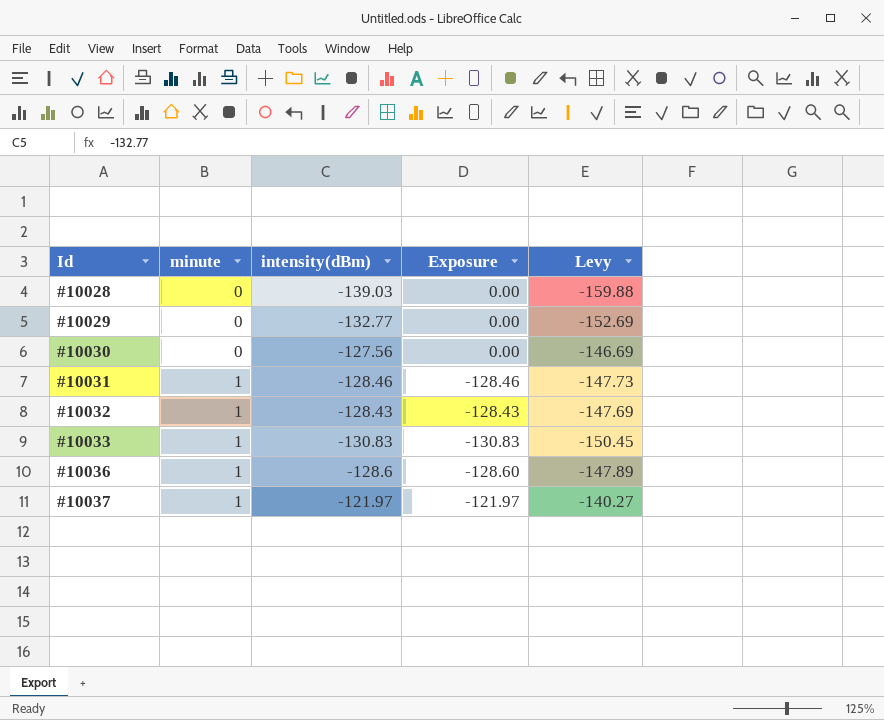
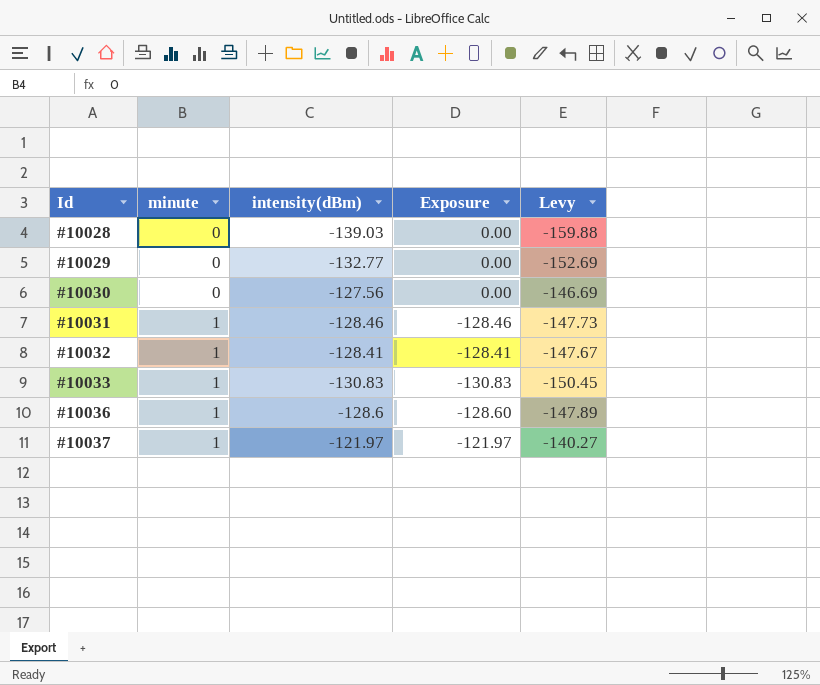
#10032 | intensity(dBm): -128.43 -> -128.41
#10032 | Exposure: -128.43 -> -128.41
#10032 | Levy: -147.69 -> -147.67

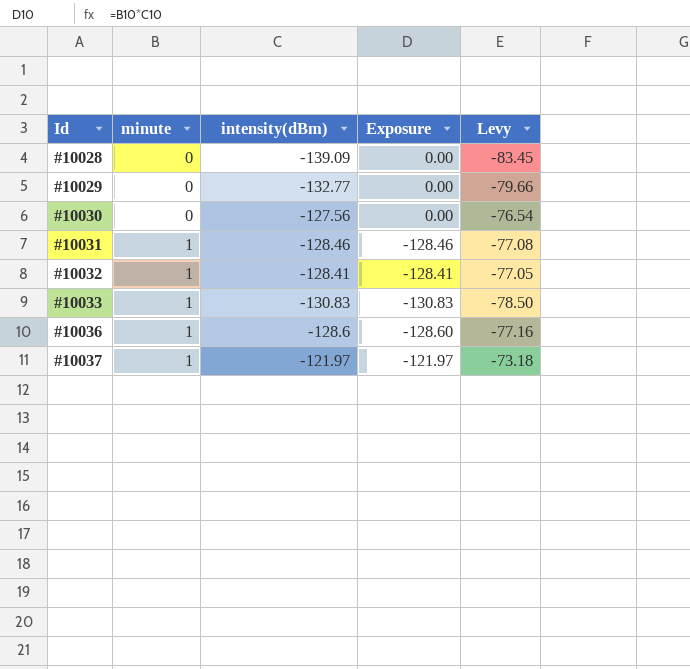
column Levy | formula: [intensity(dBm)] * 1.15 -> [intensity(dBm)] * 0.6
#10028 | intensity(dBm): -139.03 -> -139.09

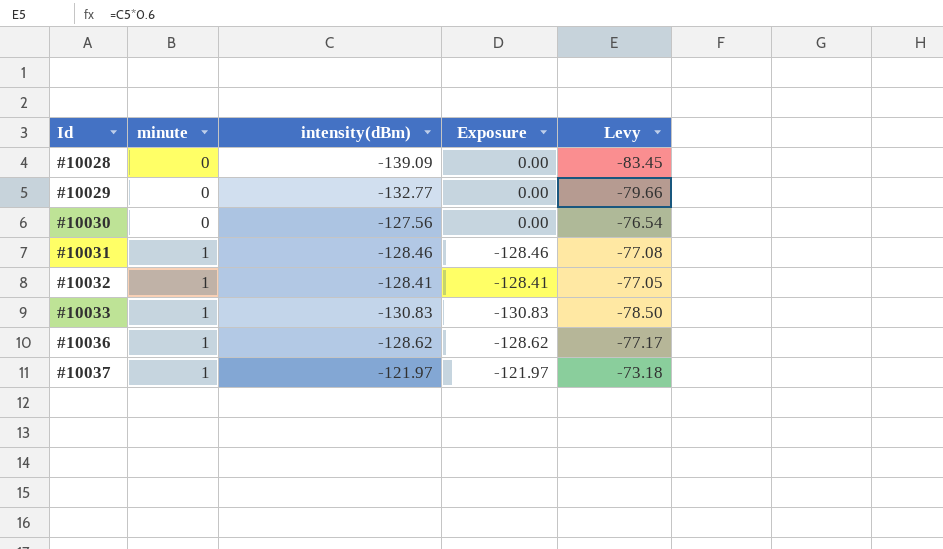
#10036 | intensity(dBm): -128.6 -> -128.62
#10036 | Exposure: -128.60 -> -128.62
#10036 | Levy: -77.16 -> -77.17

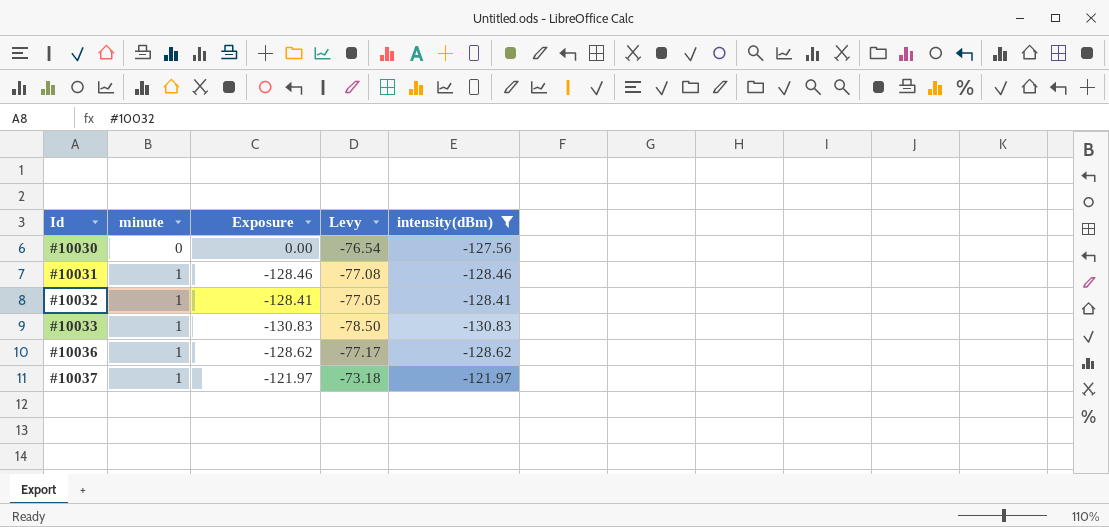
filter: none -> intensity(dBm) >= -130.83
column intensity(dBm) | position: 3 -> 5

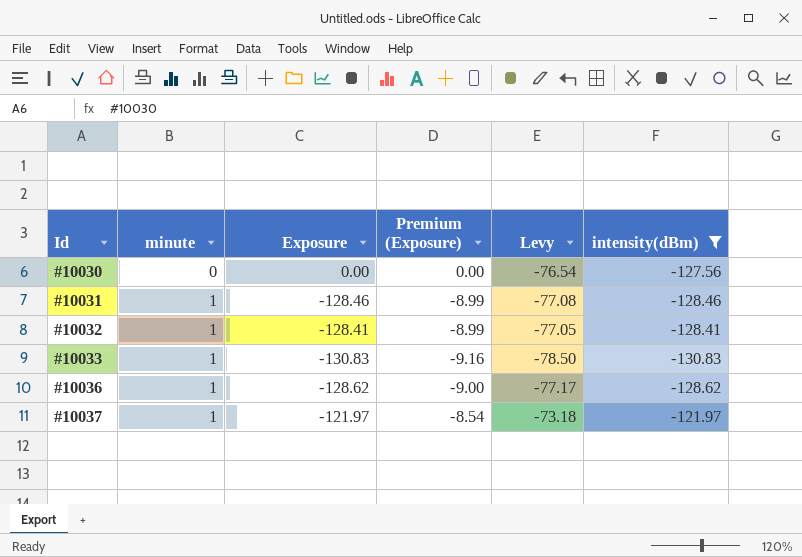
column Premium (Exposure) | formula: none -> [Exposure] * 0.07

